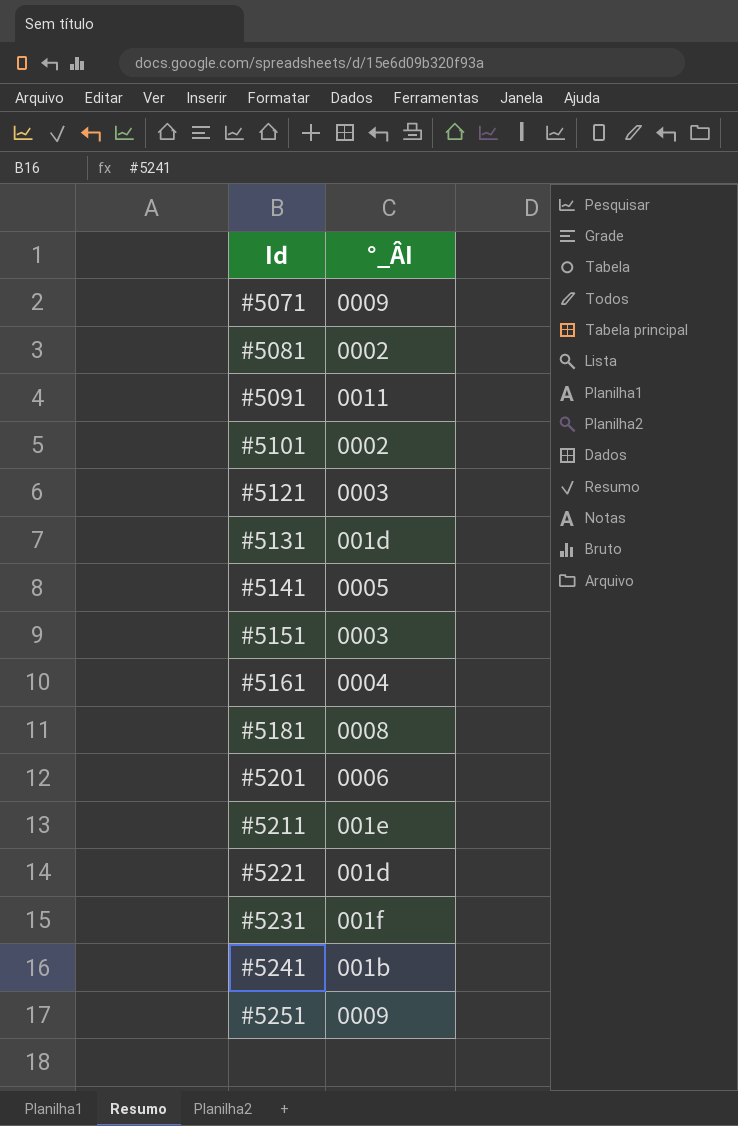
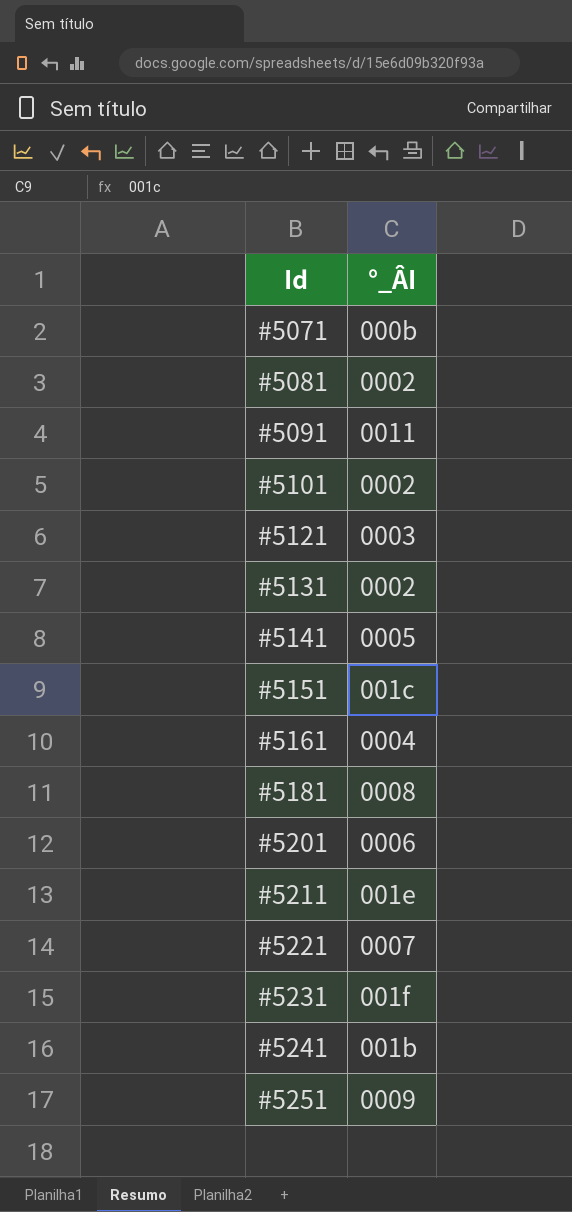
#5071 | °_ÂI: 0009 -> 000b
#5131 | °_ÂI: 001d -> 0002
#5151 | °_ÂI: 0003 -> 001c
#5221 | °_ÂI: 001d -> 0007

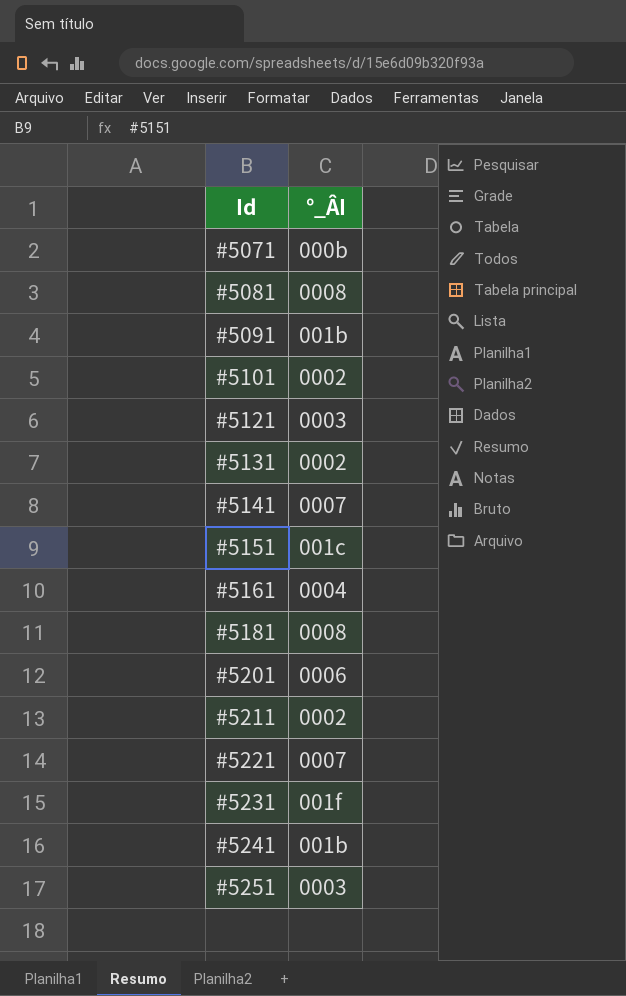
#5081 | °_ÂI: 0002 -> 0008
#5091 | °_ÂI: 0011 -> 001b
#5141 | °_ÂI: 0005 -> 0007
#5211 | °_ÂI: 001e -> 0002
#5251 | °_ÂI: 0009 -> 0003

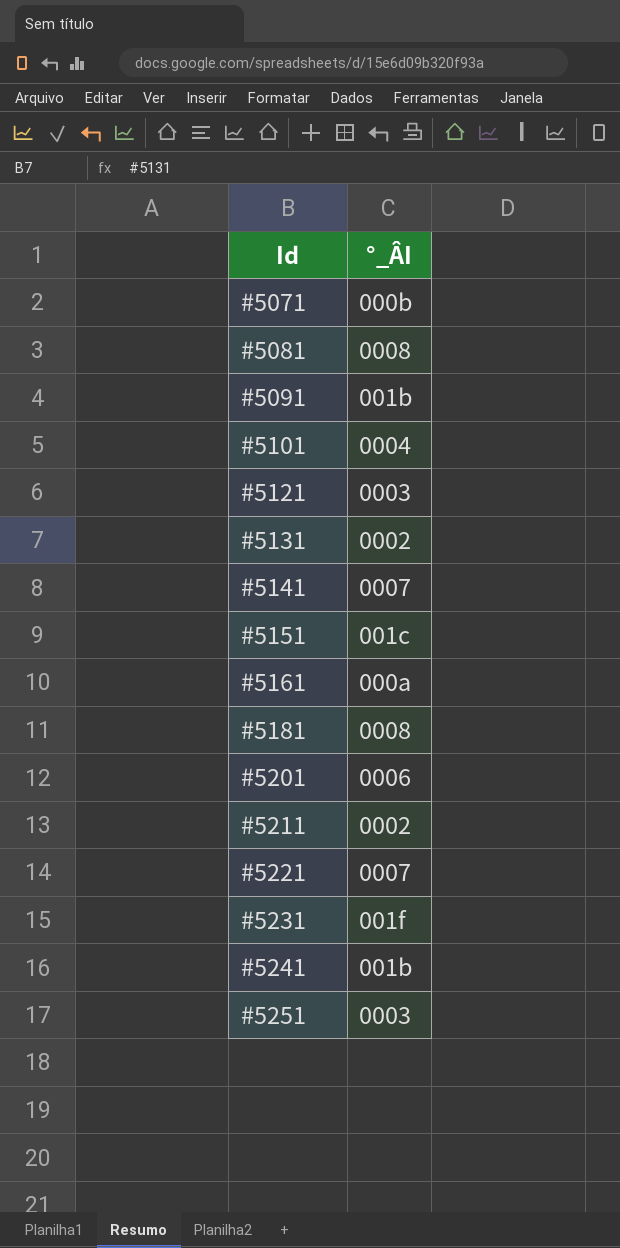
#5101 | °_ÂI: 0002 -> 0004
#5161 | °_ÂI: 0004 -> 000a

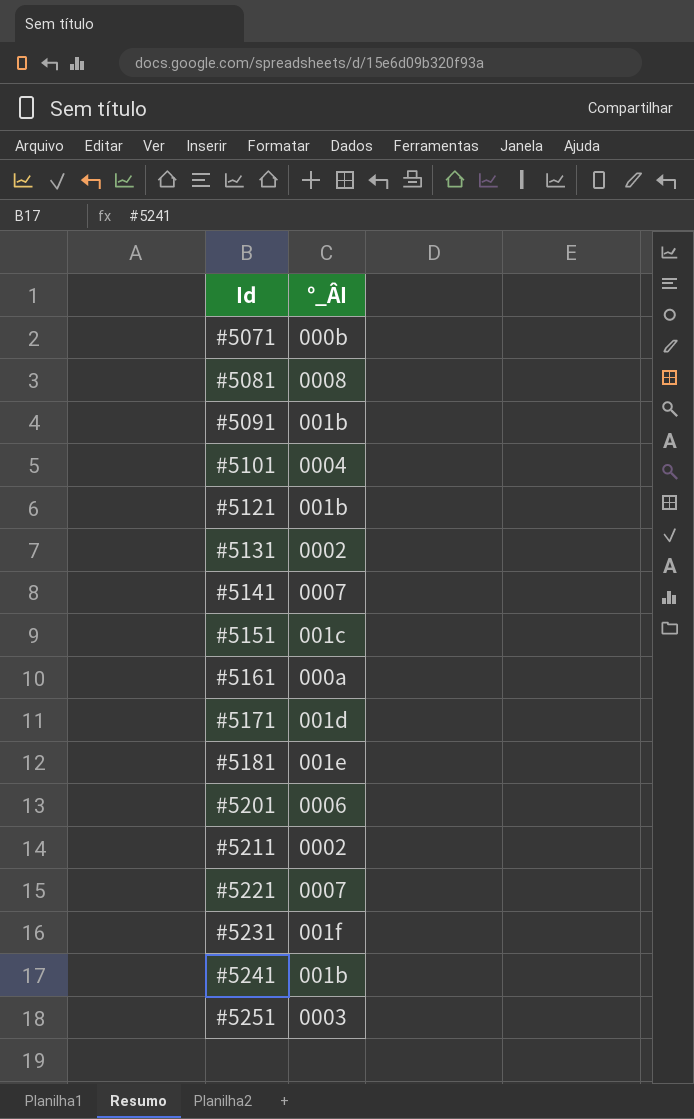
#5121 | °_ÂI: 0003 -> 001b
row #5171: none -> 001d
#5181 | °_ÂI: 0008 -> 001e

